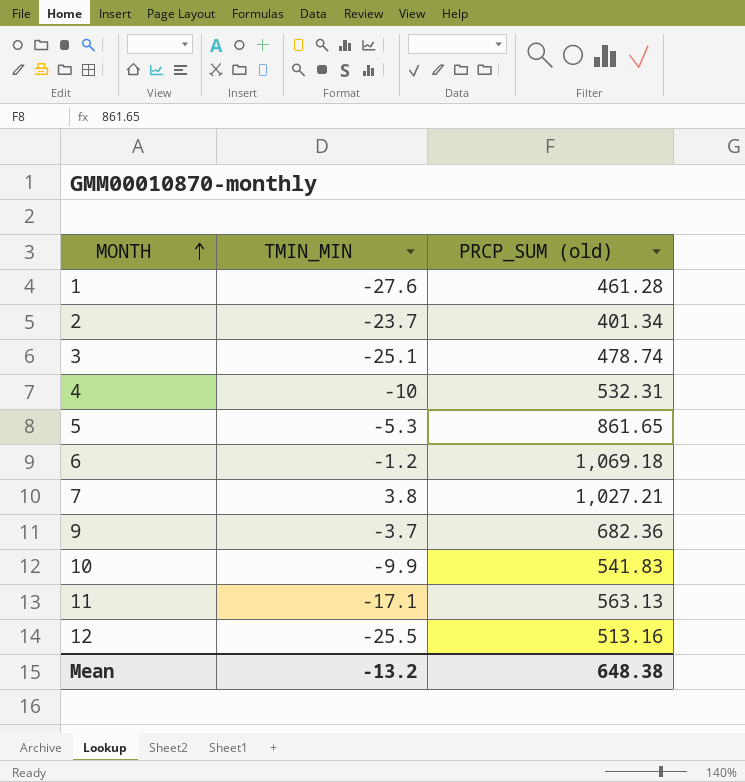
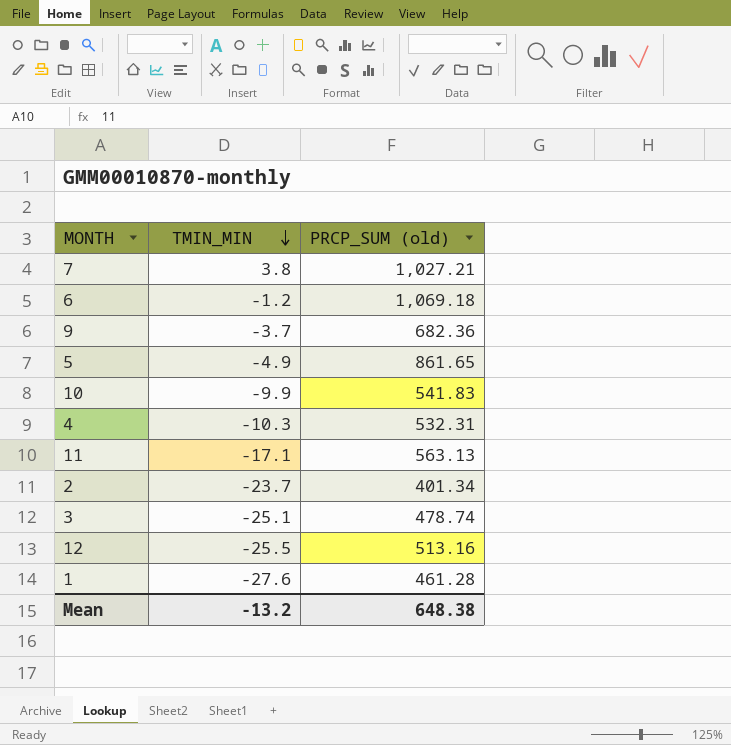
row order: MONTH ascending -> TMIN_MIN descending
5 | TMIN_MIN: -5.3 -> -4.9
4 | TMIN_MIN: -10 -> -10.3

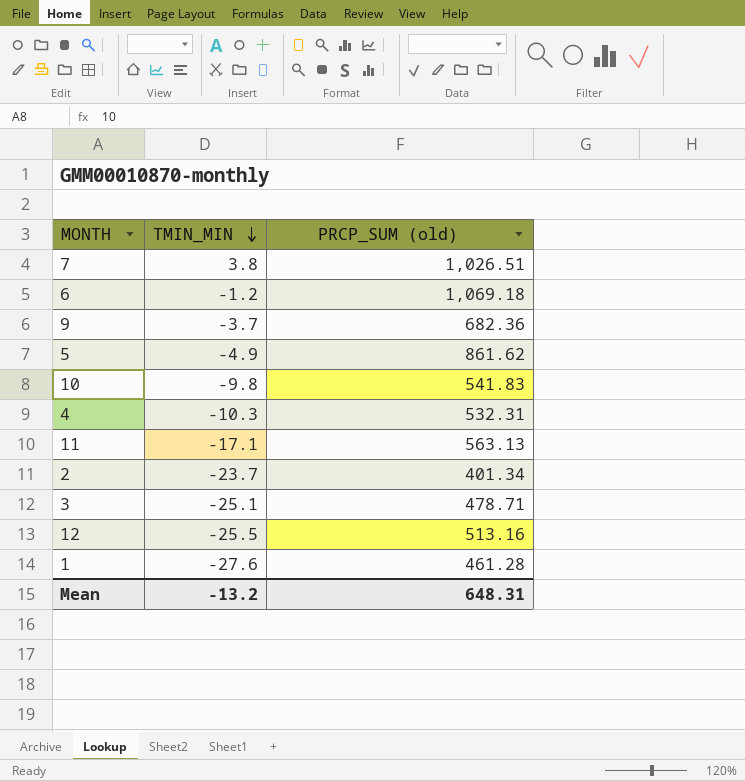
7 | PRCP_SUM (old): 1,027.21 -> 1,026.51
5 | PRCP_SUM (old): 861.65 -> 861.62
10 | TMIN_MIN: -9.9 -> -9.8
3 | PRCP_SUM (old): 478.74 -> 478.71
Mean | PRCP_SUM (old): 648.38 -> 648.31

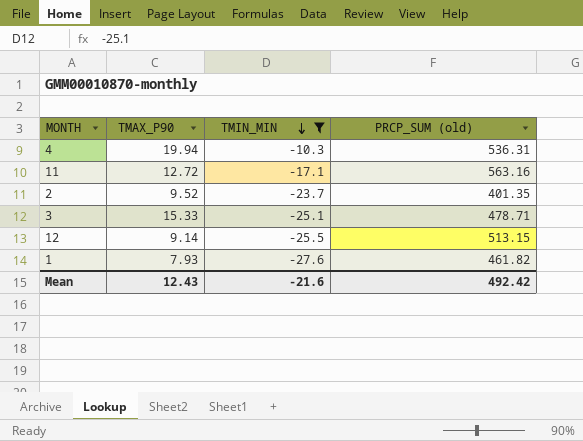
filter: none -> TMIN_MIN <= -10.3
column TMAX_P90 | position: none -> 2
4 | PRCP_SUM (old): 532.31 -> 536.31
11 | PRCP_SUM (old): 563.13 -> 563.16
2 | PRCP_SUM (old): 401.34 -> 401.35
12 | PRCP_SUM (old): 513.16 -> 513.15
1 | PRCP_SUM (old): 461.28 -> 461.82
Mean | TMIN_MIN: -13.2 -> -21.6
Mean | PRCP_SUM (old): 648.31 -> 492.42

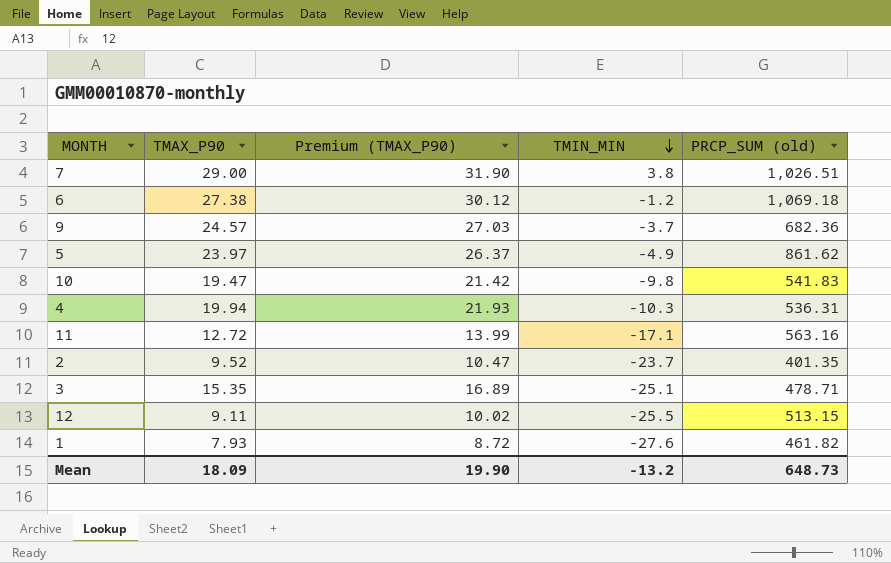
filter: TMIN_MIN <= -10.3 -> none
column Premium (TMAX_P90) | formula: none -> [TMAX_P90] * 1.1
3 | TMAX_P90: 15.33 -> 15.35
12 | TMAX_P90: 9.14 -> 9.11
Mean | TMAX_P90: 12.43 -> 18.09
Mean | TMIN_MIN: -21.6 -> -13.2
Mean | PRCP_SUM (old): 492.42 -> 648.73

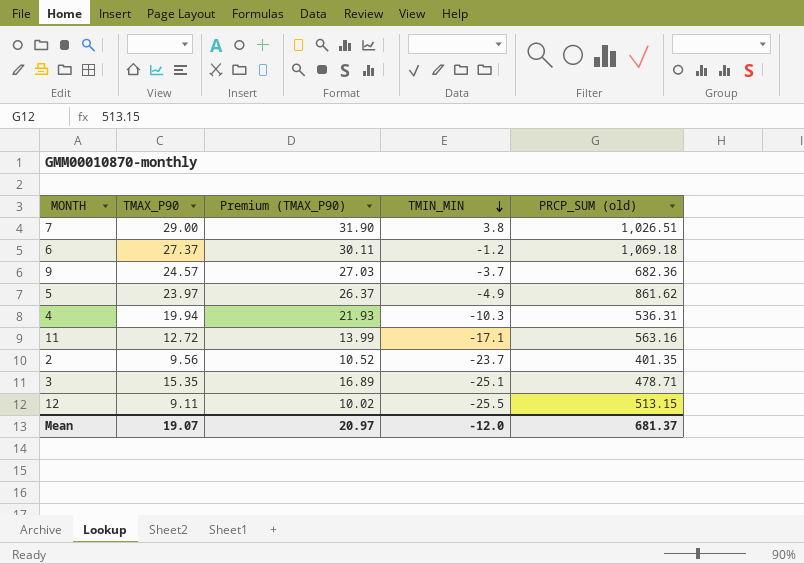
row 10: 19.47 | 21.42 | -9.8 | 541.83 -> none
row 1: 7.93 | 8.72 | -27.6 | 461.82 -> none
6 | TMAX_P90: 27.38 -> 27.37
6 | Premium (TMAX_P90): 30.12 -> 30.11
2 | TMAX_P90: 9.52 -> 9.56
2 | Premium (TMAX_P90): 10.47 -> 10.52
Mean | TMAX_P90: 18.09 -> 19.07
Mean | Premium (TMAX_P90): 19.90 -> 20.97
Mean | TMIN_MIN: -13.2 -> -12.0
Mean | PRCP_SUM (old): 648.73 -> 681.37

